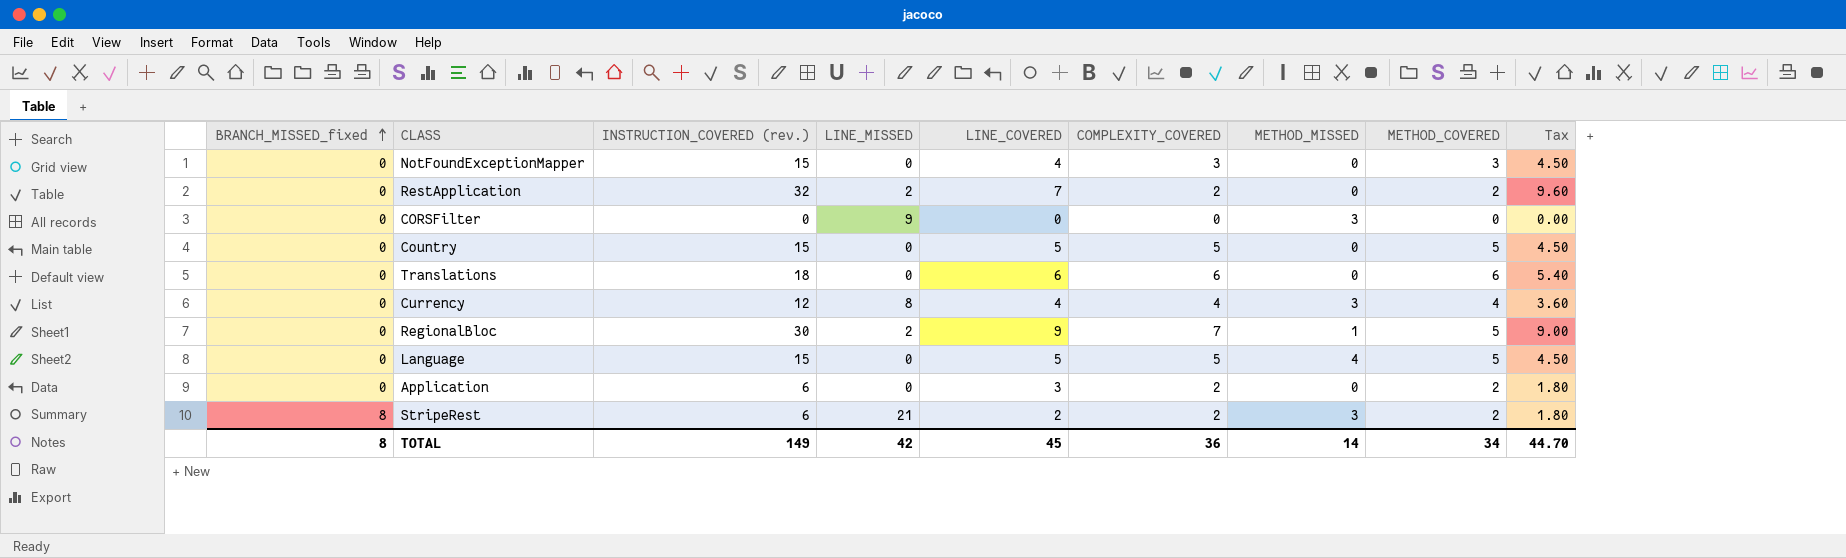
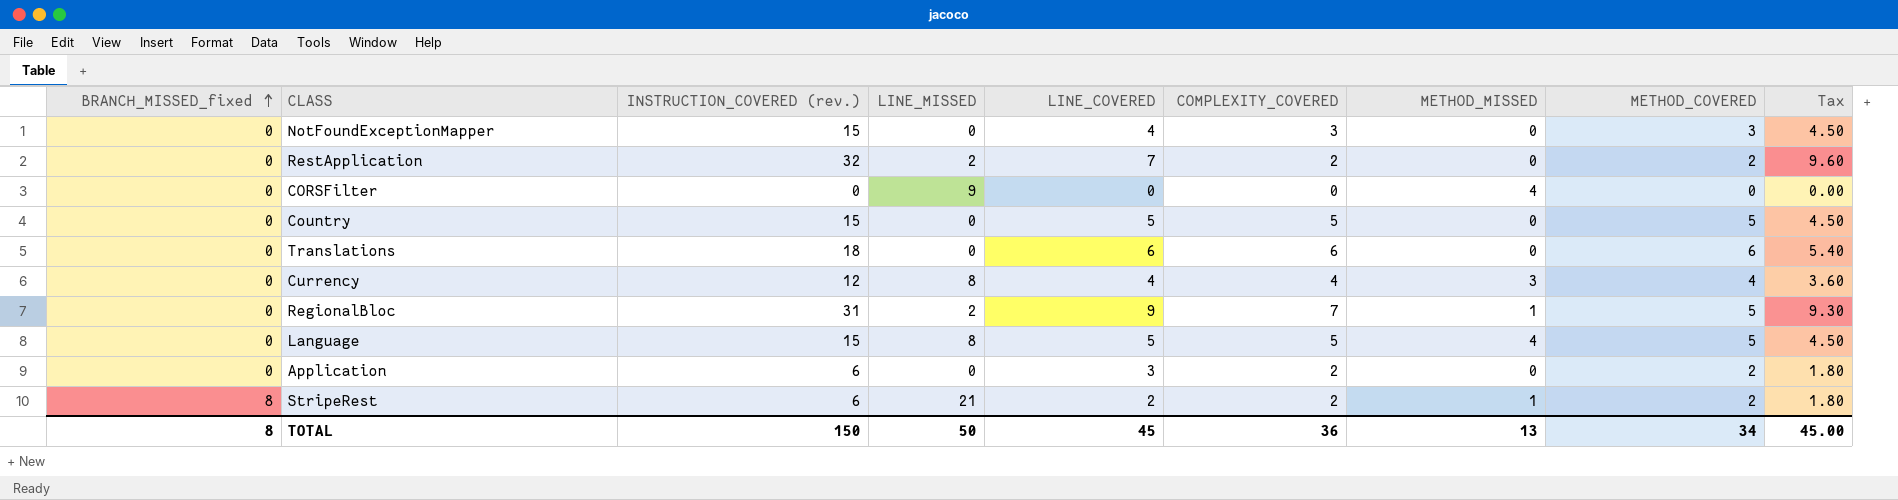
CORSFilter | METHOD_MISSED: 3 -> 4
RegionalBloc | INSTRUCTION_COVERED (rev.): 30 -> 31
RegionalBloc | Tax: 9.00 -> 9.30
Language | LINE_MISSED: 0 -> 8
StripeRest | METHOD_MISSED: 3 -> 1
TOTAL | INSTRUCTION_COVERED (rev.): 149 -> 150
TOTAL | LINE_MISSED: 42 -> 50
TOTAL | METHOD_MISSED: 14 -> 13
TOTAL | Tax: 44.70 -> 45.00

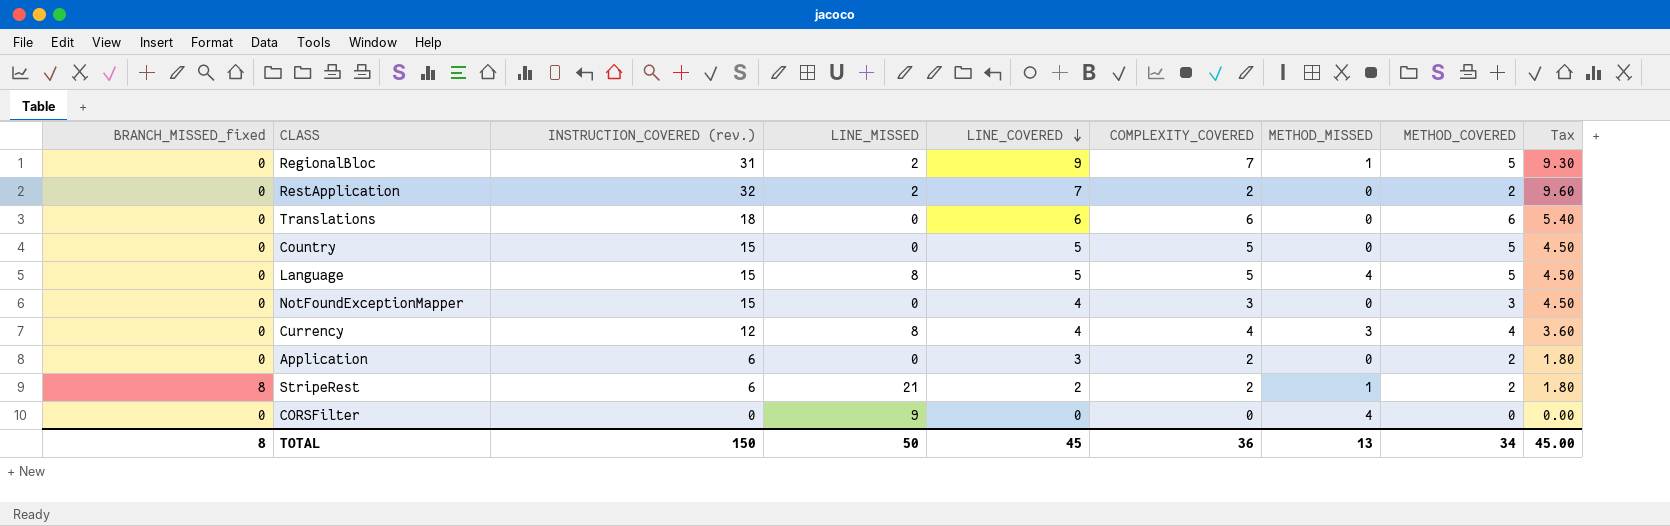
row order: BRANCH_MISSED_fixed ascending -> LINE_COVERED descending

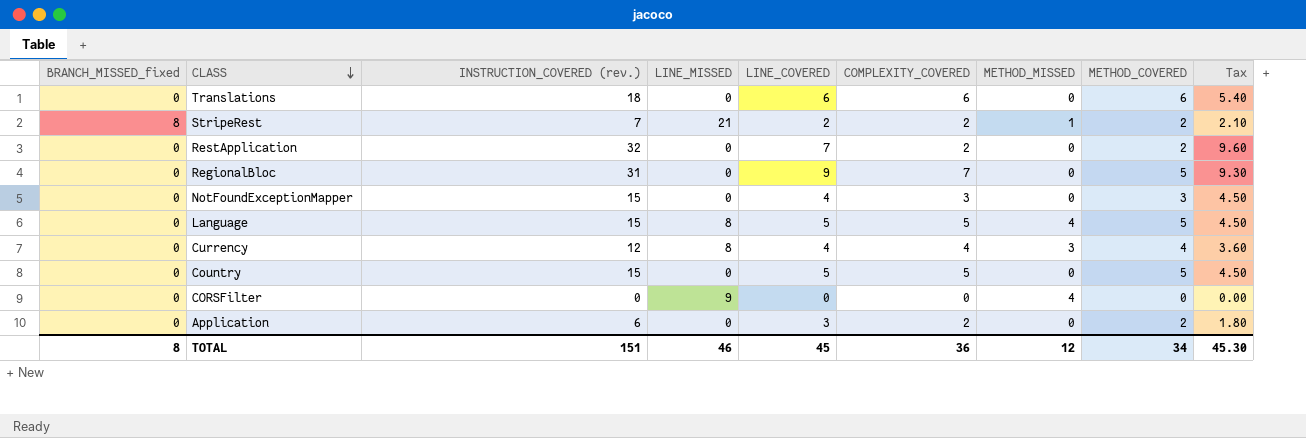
row order: LINE_COVERED descending -> CLASS descending
StripeRest | INSTRUCTION_COVERED (rev.): 6 -> 7
StripeRest | Tax: 1.80 -> 2.10
RestApplication | LINE_MISSED: 2 -> 0
RegionalBloc | LINE_MISSED: 2 -> 0
RegionalBloc | METHOD_MISSED: 1 -> 0
TOTAL | INSTRUCTION_COVERED (rev.): 150 -> 151
TOTAL | LINE_MISSED: 50 -> 46
TOTAL | METHOD_MISSED: 13 -> 12
TOTAL | Tax: 45.00 -> 45.30

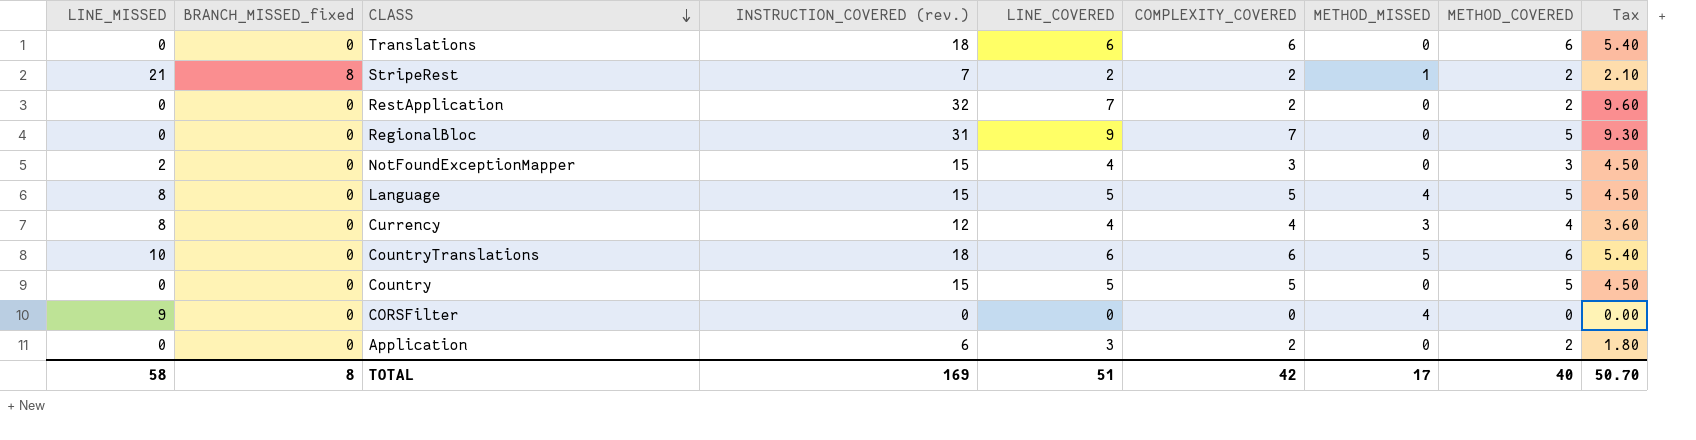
column LINE_MISSED | position: 4 -> 1
NotFoundExceptionMapper | LINE_MISSED: 0 -> 2
row CountryTranslations: none -> 10 | 0 | 18 | 6 | 6 | 5 | 6 | 5.40
TOTAL | LINE_MISSED: 46 -> 58
TOTAL | INSTRUCTION_COVERED (rev.): 151 -> 169
TOTAL | LINE_COVERED: 45 -> 51
TOTAL | COMPLEXITY_COVERED: 36 -> 42
TOTAL | METHOD_MISSED: 12 -> 17
TOTAL | METHOD_COVERED: 34 -> 40
TOTAL | Tax: 45.30 -> 50.70

